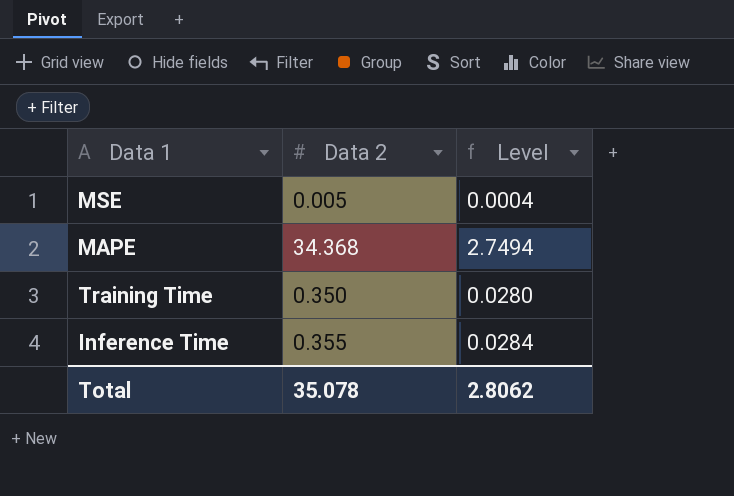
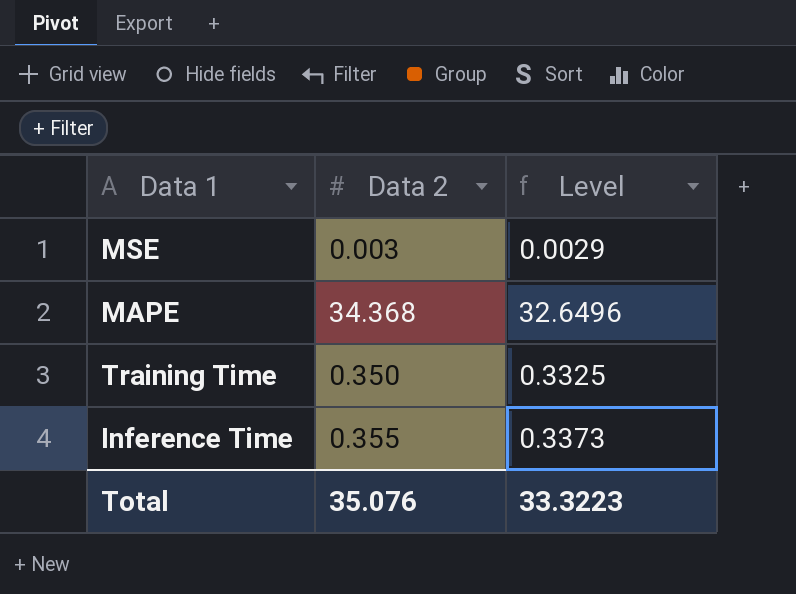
column Level | formula: [Data 2] * 0.08 -> [Data 2] * 0.95
MSE | Data 2: 0.005 -> 0.003
Total | Data 2: 35.078 -> 35.076
Total | Level: 2.8062 -> 33.3223

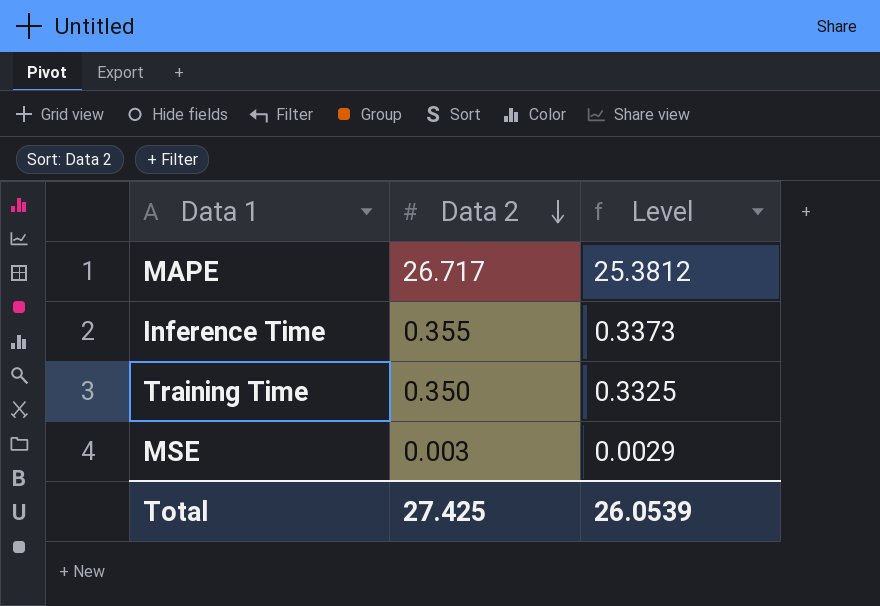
row order: none -> Data 2 descending
MAPE | Data 2: 34.368 -> 26.717
MAPE | Level: 32.6496 -> 25.3812
Total | Data 2: 35.076 -> 27.425
Total | Level: 33.3223 -> 26.0539

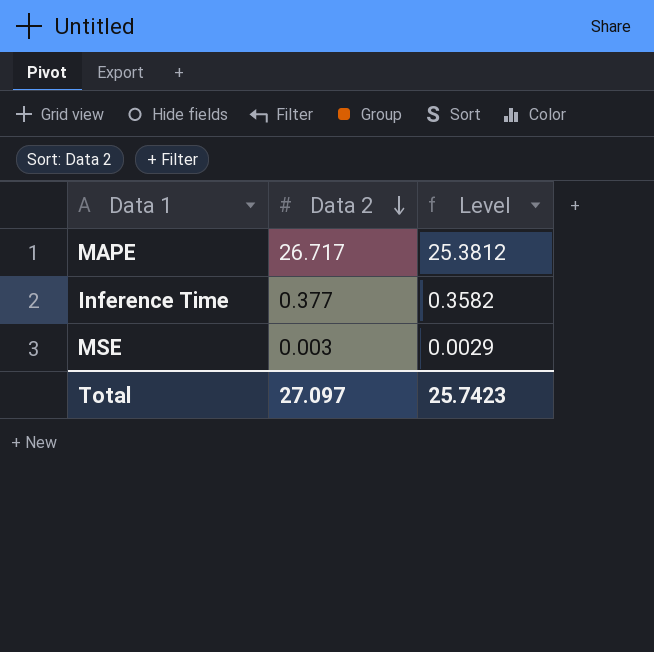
row Training Time: 0.350 | 0.3325 -> none
Inference Time | Data 2: 0.355 -> 0.377
Inference Time | Level: 0.3373 -> 0.3582
Total | Data 2: 27.425 -> 27.097
Total | Level: 26.0539 -> 25.7423

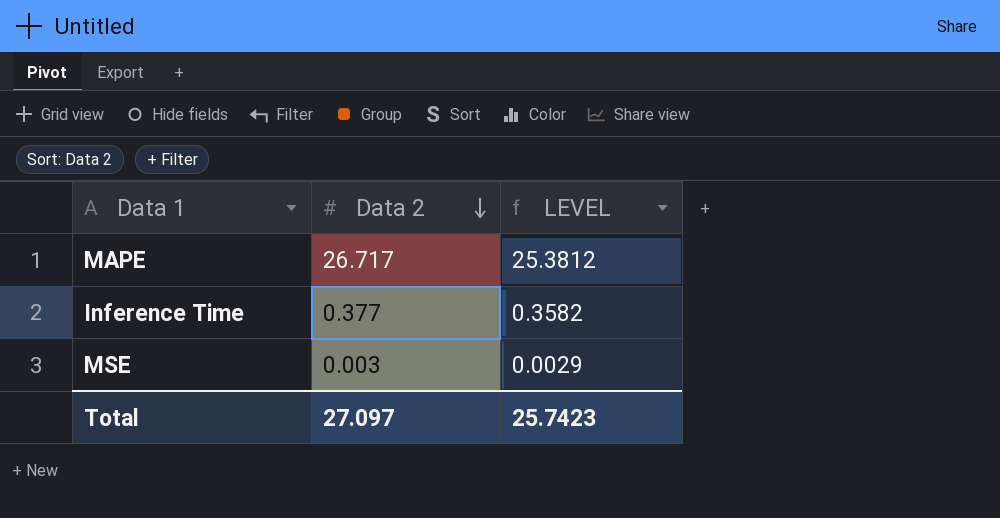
column name: Level -> LEVEL

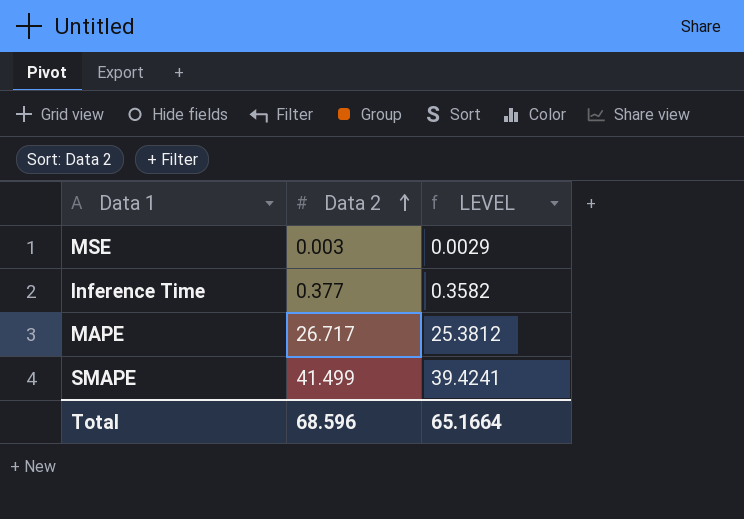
row order: Data 2 descending -> Data 2 ascending
row SMAPE: none -> 41.499 | 39.4241
Total | Data 2: 27.097 -> 68.596
Total | LEVEL: 25.7423 -> 65.1664

